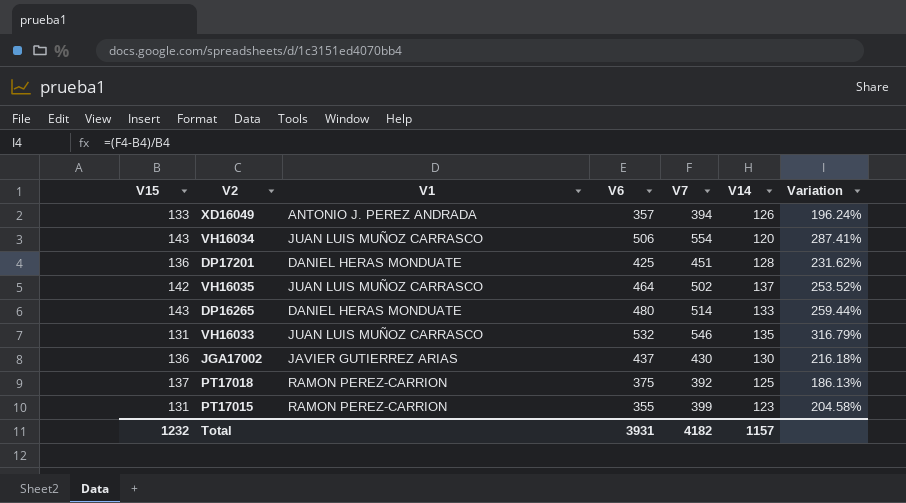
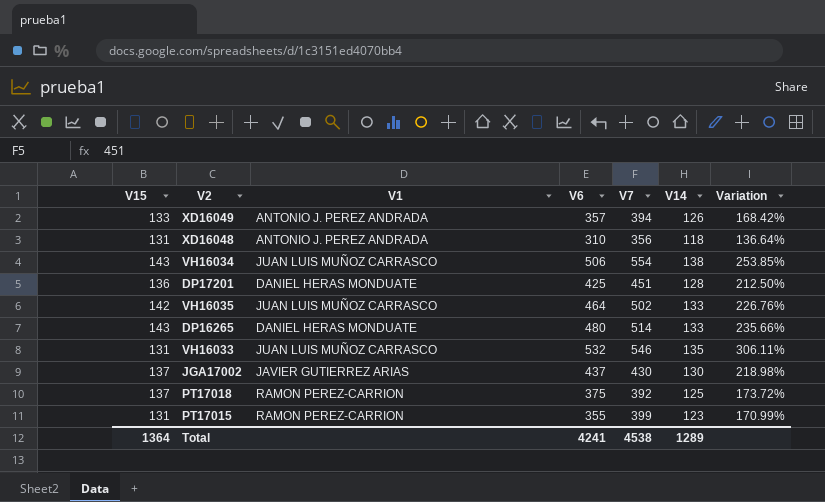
column Variation | formula: ([V7] - [V15]) / [V15] -> ([V6] - [V15]) / [V15]
row XD16048: none -> 131 | ANTONIO J. PEREZ ANDRADA | 310 | 356 | 118 | 136.64%
VH16034 | V14: 120 -> 138
VH16035 | V14: 137 -> 133
JGA17002 | V15: 136 -> 137
Total | V15: 1232 -> 1364
Total | V6: 3931 -> 4241
Total | V7: 4182 -> 4538
Total | V14: 1157 -> 1289

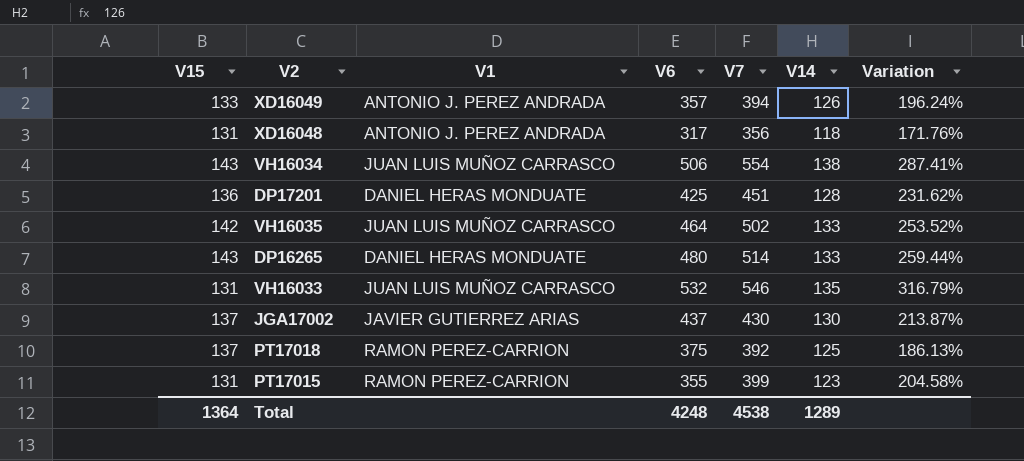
column Variation | formula: ([V6] - [V15]) / [V15] -> ([V7] - [V15]) / [V15]
XD16048 | V6: 310 -> 317
Total | V6: 4241 -> 4248

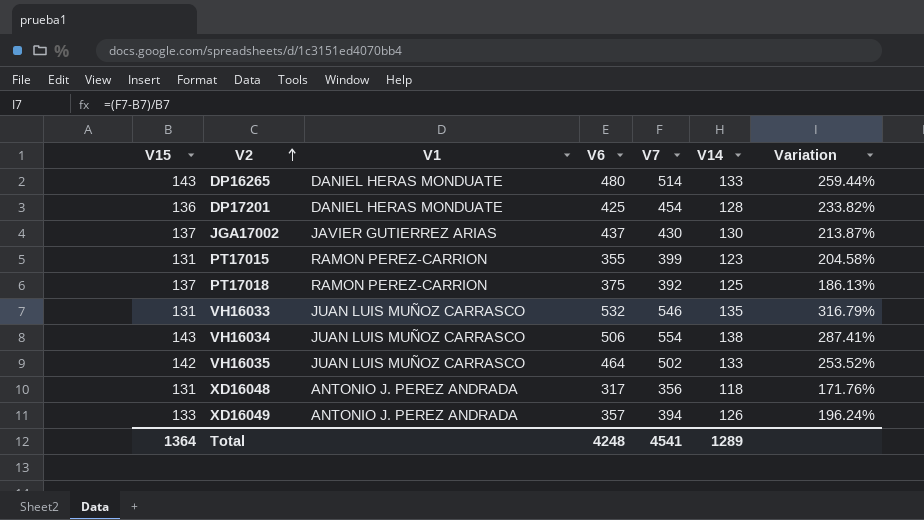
row order: none -> V2 ascending
DP17201 | V7: 451 -> 454
DP17201 | Variation: 231.62% -> 233.82%
Total | V7: 4538 -> 4541

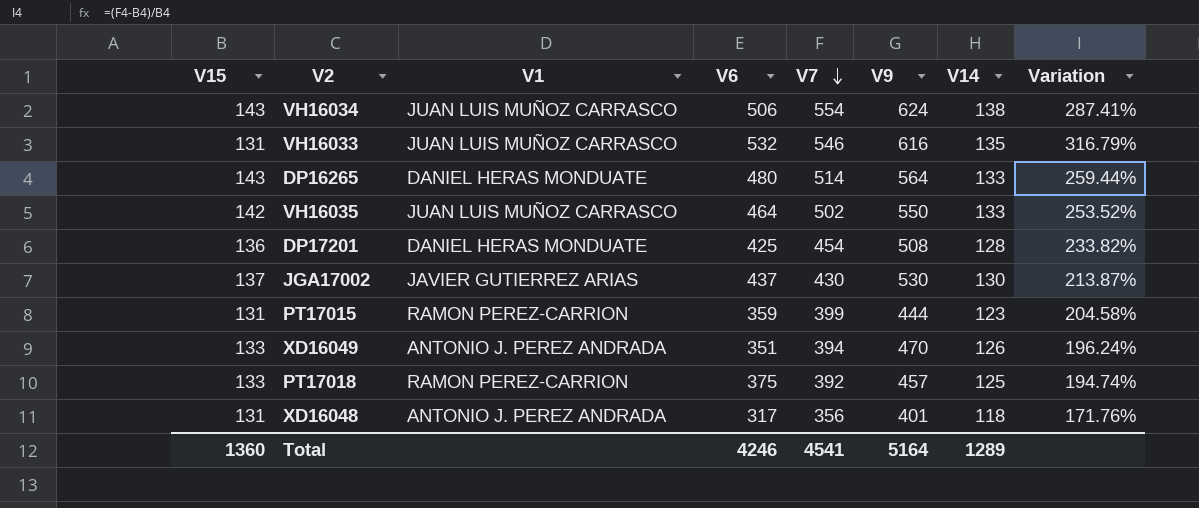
row order: V2 ascending -> V7 descending
column V9 | position: none -> 6
PT17015 | V6: 355 -> 359
XD16049 | V6: 357 -> 351
PT17018 | V15: 137 -> 133
PT17018 | Variation: 186.13% -> 194.74%
Total | V15: 1364 -> 1360
Total | V6: 4248 -> 4246

